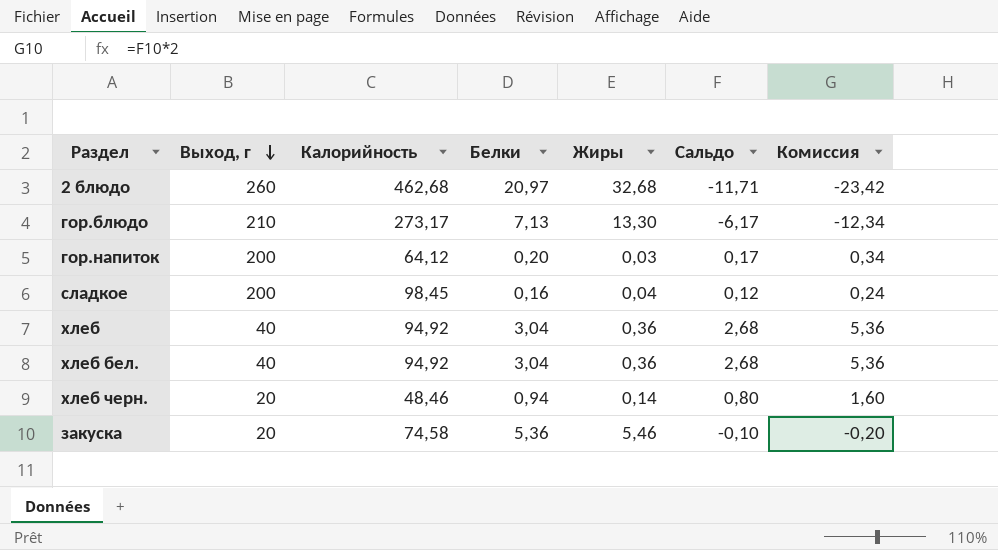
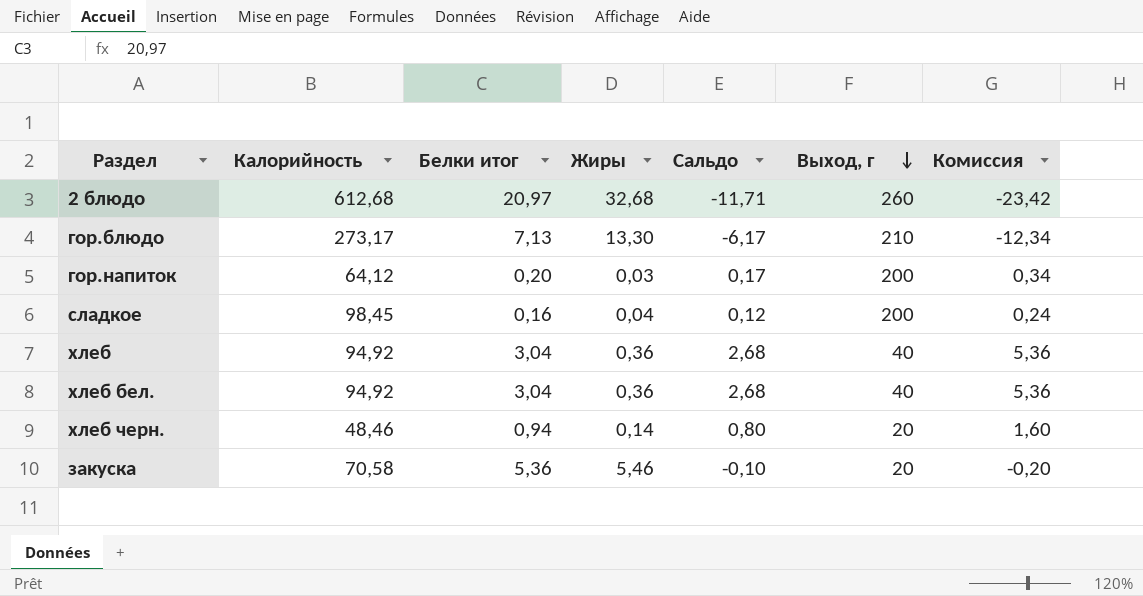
column name: Белки -> Белки итог
column Выход, г | position: 2 -> 6
2 блюдо | Калорийность: 462,68 -> 612,68
закуска | Калорийность: 74,58 -> 70,58

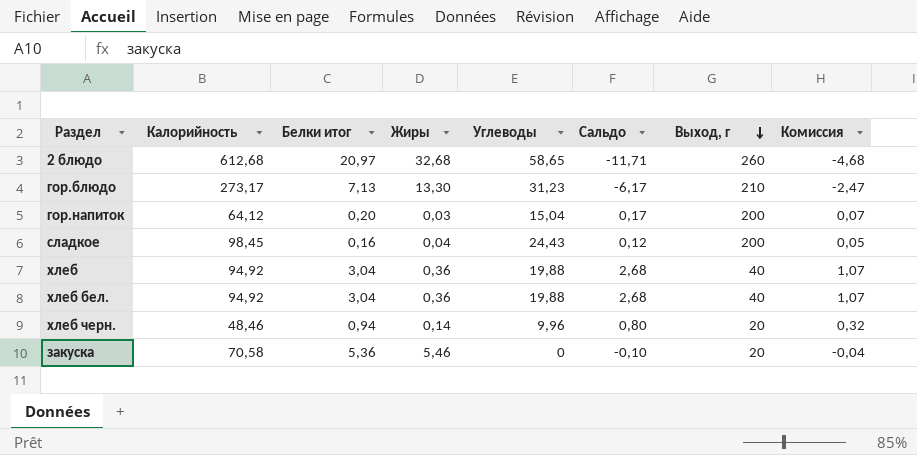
column Углеводы | position: none -> 5
column Комиссия | formula: [Сальдо] * 2 -> [Сальдо] * 0,4

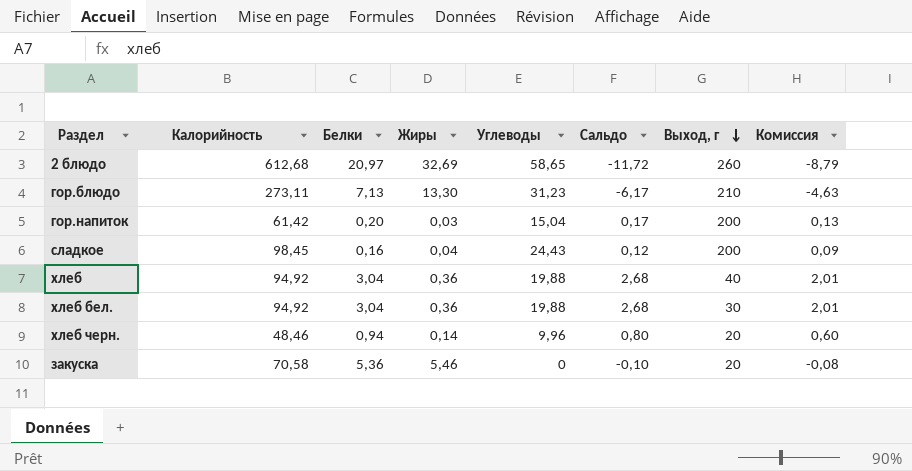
column name: Белки итог -> Белки
column Комиссия | formula: [Сальдо] * 0,4 -> [Сальдо] * 0,75
2 блюдо | Жиры: 32,68 -> 32,69
2 блюдо | Сальдо: -11,71 -> -11,72
гор.блюдо | Калорийность: 273,17 -> 273,11
гор.напиток | Калорийность: 64,12 -> 61,42
хлеб бел. | Выход, г: 40 -> 30

